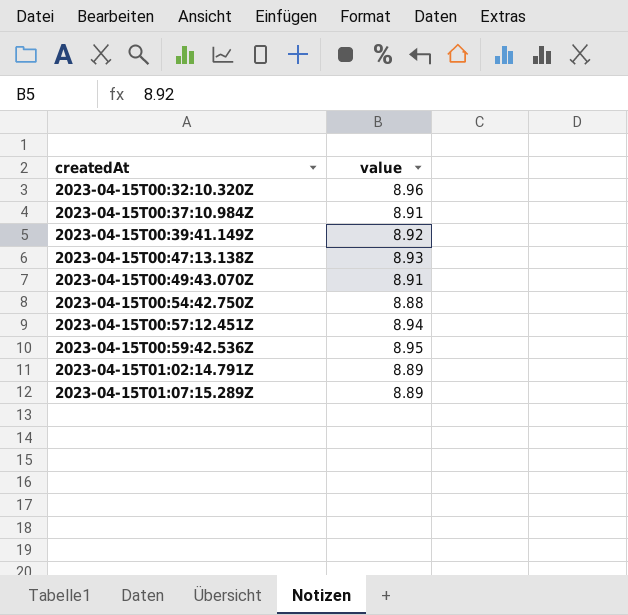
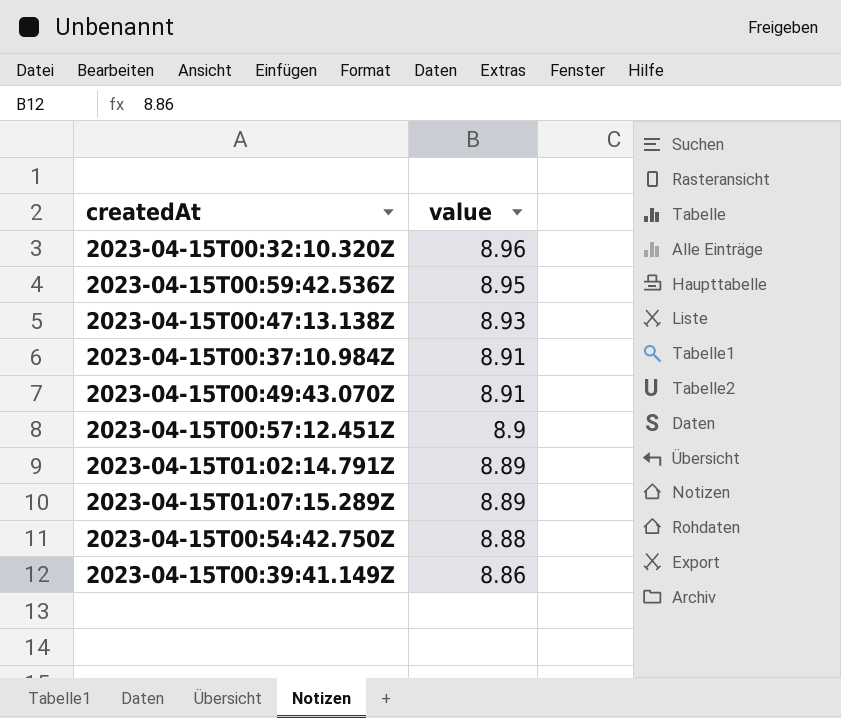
row order: createdAt ascending -> value descending
2023-04-15T00:57:12.451Z | value: 8.94 -> 8.9
2023-04-15T00:39:41.149Z | value: 8.92 -> 8.86

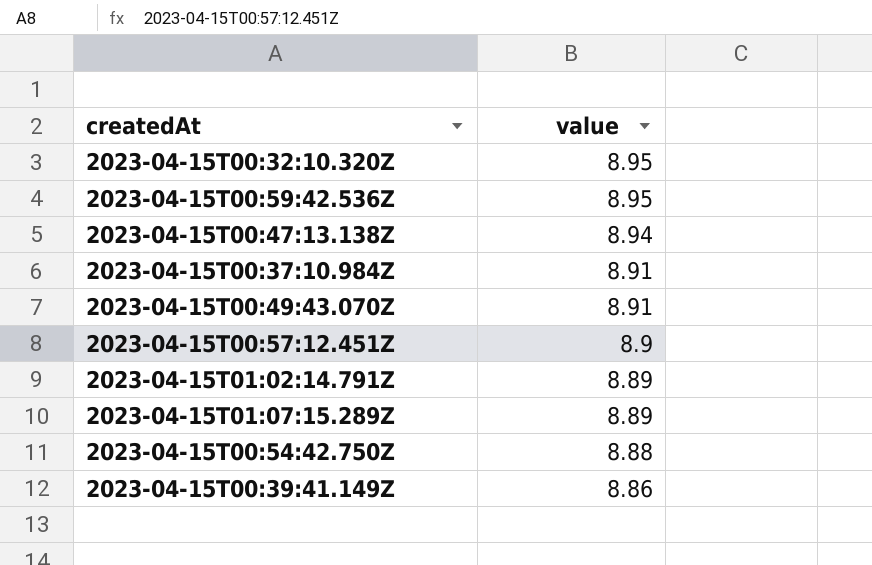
2023-04-15T00:32:10.320Z | value: 8.96 -> 8.95
2023-04-15T00:47:13.138Z | value: 8.93 -> 8.94

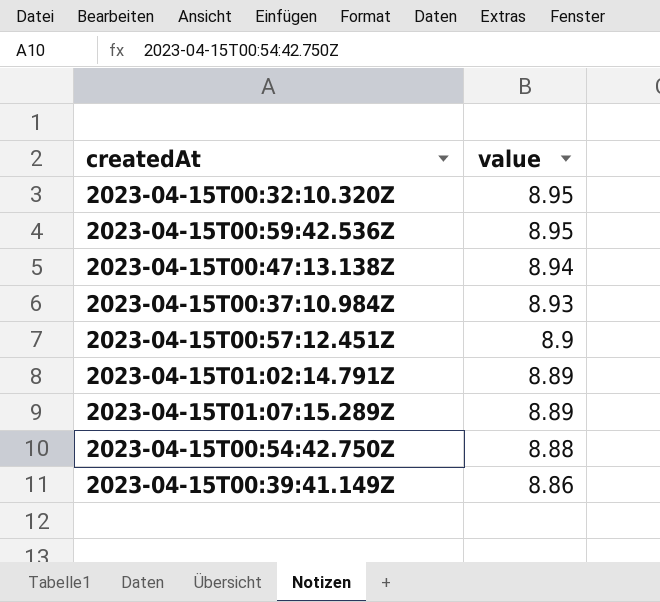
row 2023-04-15T00:49:43.070Z: 8.91 -> none
2023-04-15T00:37:10.984Z | value: 8.91 -> 8.93

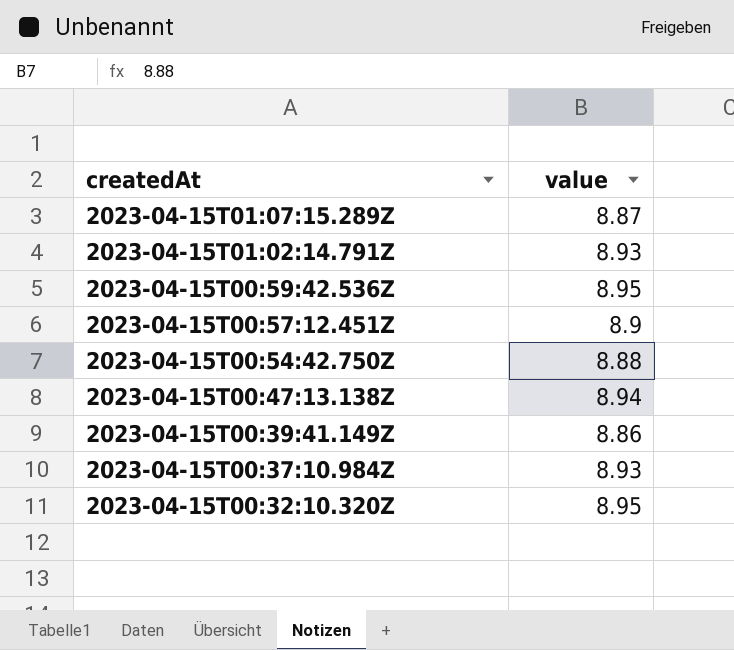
row order: value descending -> createdAt descending
2023-04-15T01:07:15.289Z | value: 8.89 -> 8.87
2023-04-15T01:02:14.791Z | value: 8.89 -> 8.93

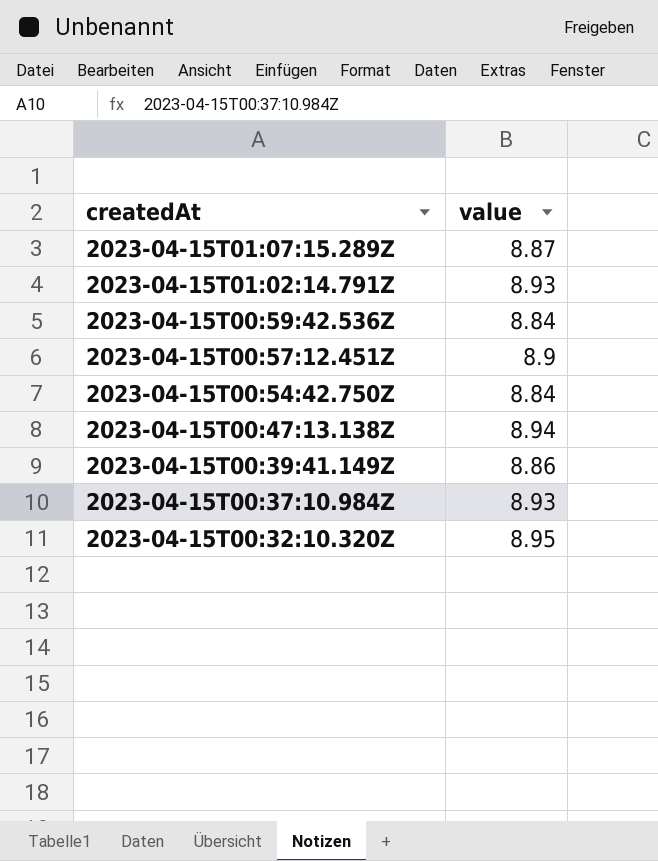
2023-04-15T00:59:42.536Z | value: 8.95 -> 8.84
2023-04-15T00:54:42.750Z | value: 8.88 -> 8.84

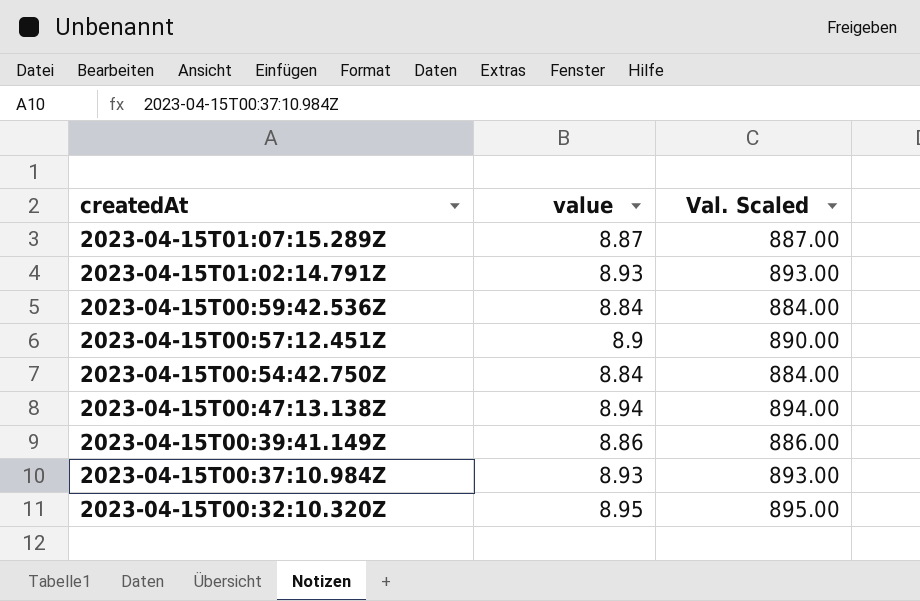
column Val. Scaled | formula: none -> [value] * 100

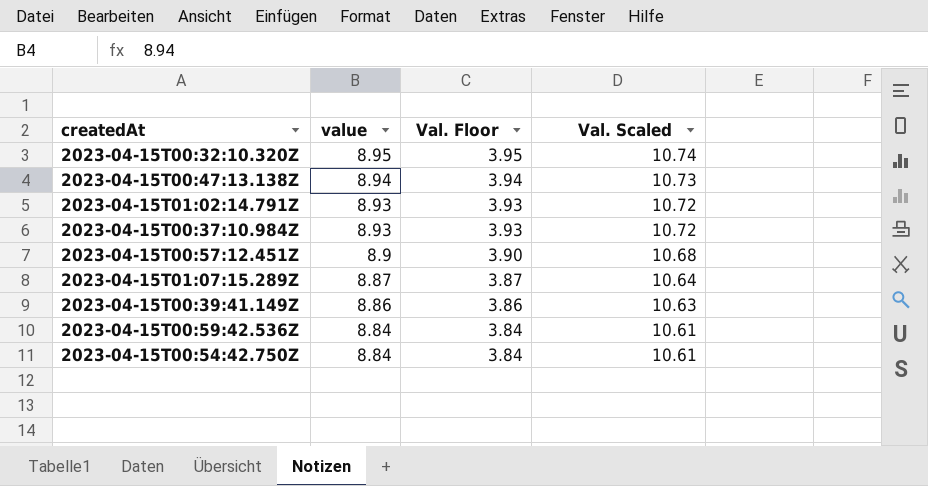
row order: createdAt descending -> value descending
column Val. Floor | formula: none -> [value] - 5
column Val. Scaled | formula: [value] * 100 -> [value] * 1.2

